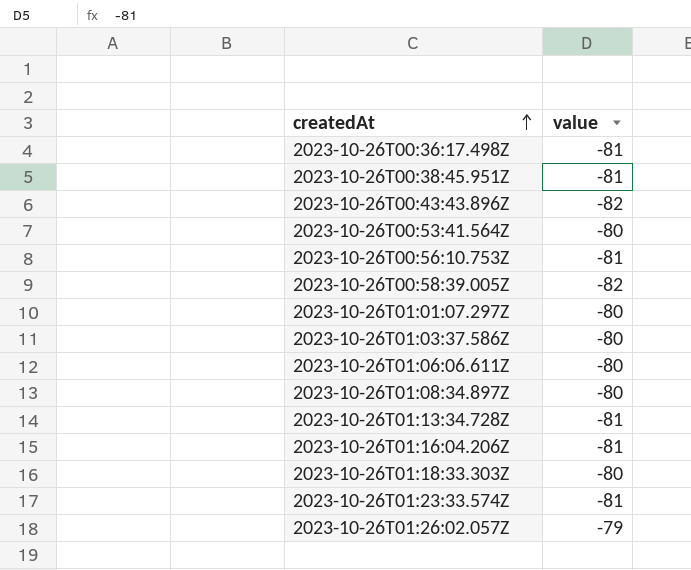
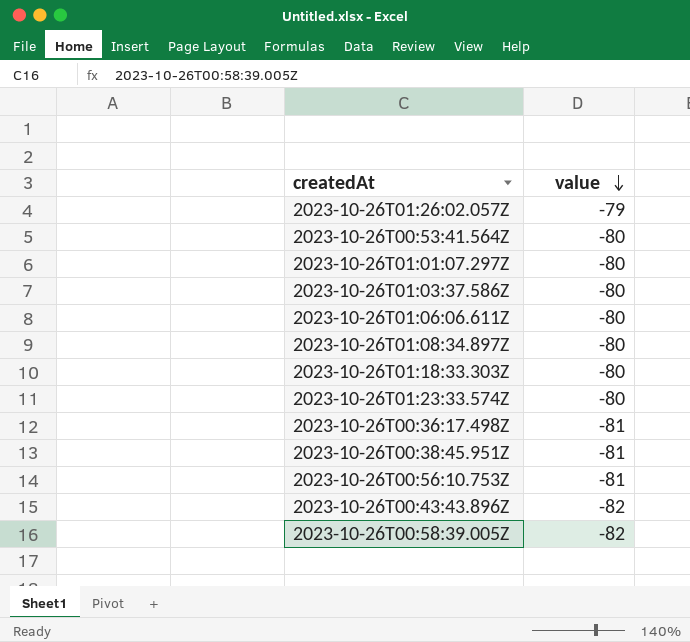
row order: createdAt ascending -> value descending
row 2023-10-26T01:13:34.728Z: -81 -> none
row 2023-10-26T01:16:04.206Z: -81 -> none
2023-10-26T01:23:33.574Z | value: -81 -> -80

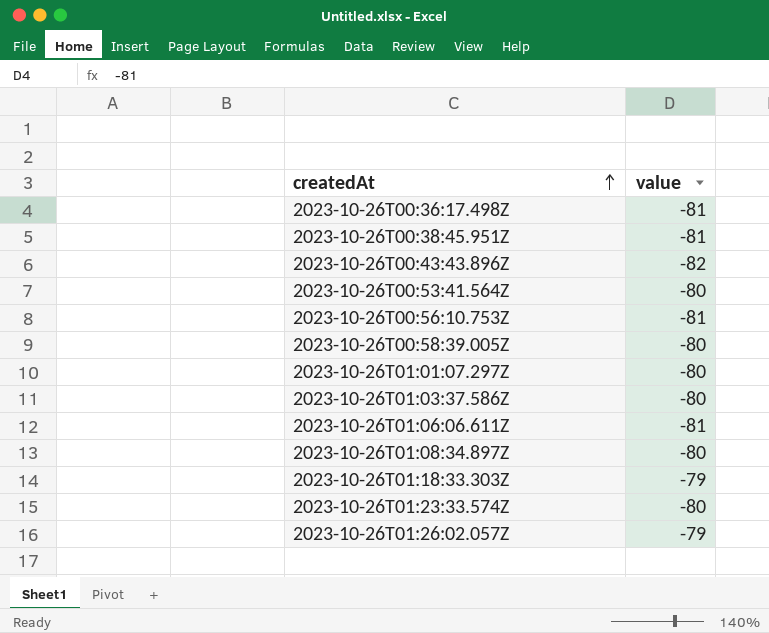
row order: value descending -> createdAt ascending
2023-10-26T00:58:39.005Z | value: -82 -> -80
2023-10-26T01:06:06.611Z | value: -80 -> -81
2023-10-26T01:18:33.303Z | value: -80 -> -79

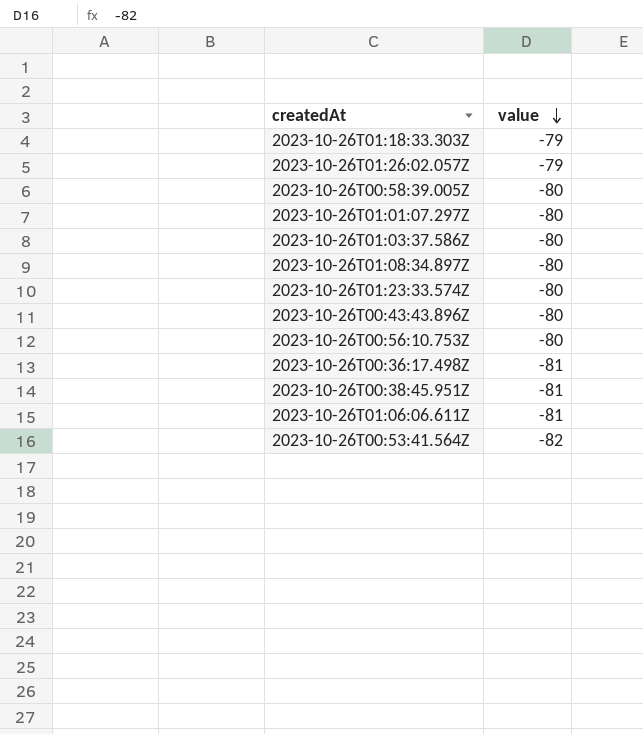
row order: createdAt ascending -> value descending
2023-10-26T00:43:43.896Z | value: -82 -> -80
2023-10-26T00:56:10.753Z | value: -81 -> -80
2023-10-26T00:53:41.564Z | value: -80 -> -82

